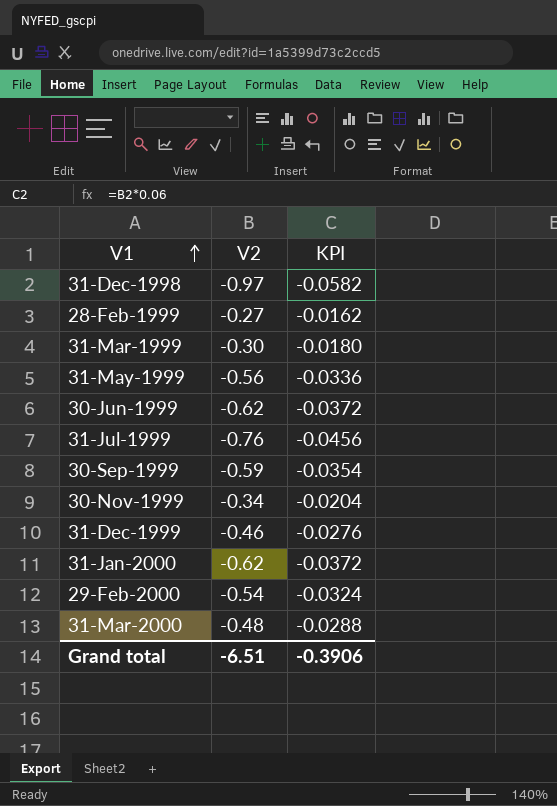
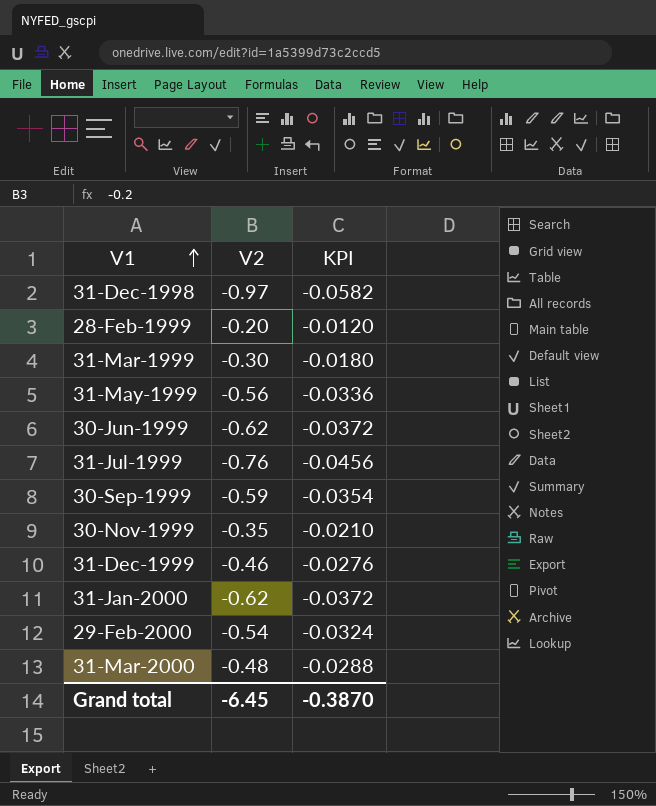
28-Feb-1999 | V2: -0.27 -> -0.20
28-Feb-1999 | KPI: -0.0162 -> -0.0120
30-Nov-1999 | V2: -0.34 -> -0.35
30-Nov-1999 | KPI: -0.0204 -> -0.0210
Grand total | V2: -6.51 -> -6.45
Grand total | KPI: -0.3906 -> -0.3870

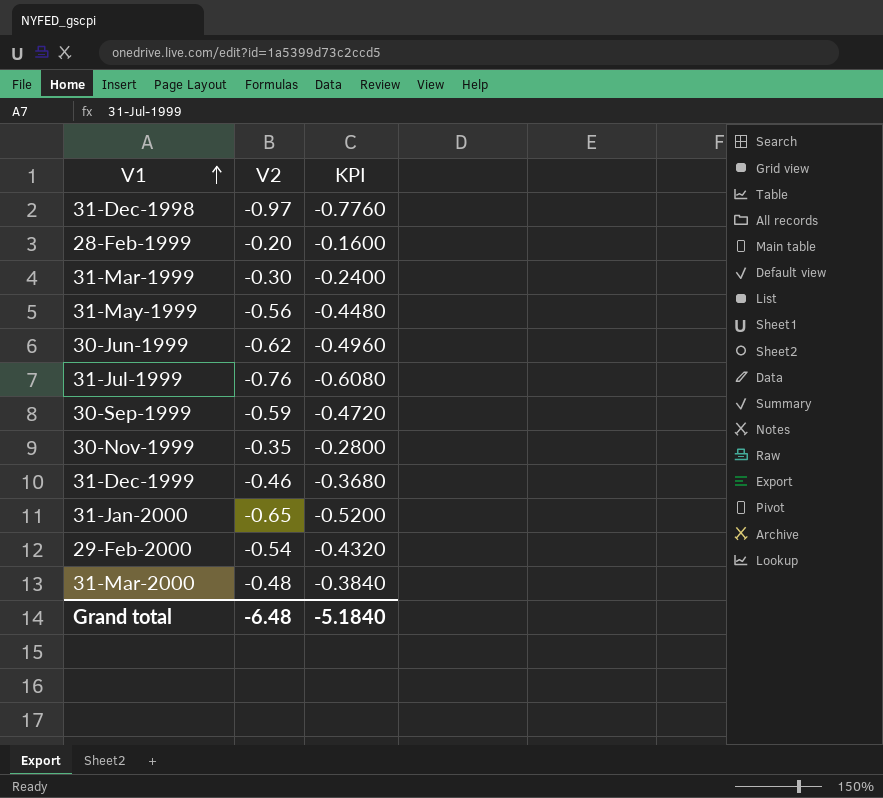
column KPI | formula: [V2] * 0.06 -> [V2] * 0.8
31-Jan-2000 | V2: -0.62 -> -0.65
Grand total | V2: -6.45 -> -6.48
Grand total | KPI: -0.3870 -> -5.1840

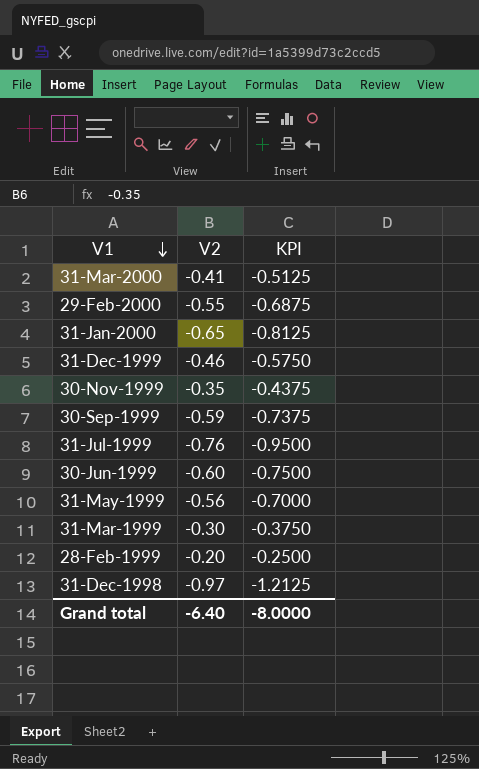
row order: V1 ascending -> V1 descending
column KPI | formula: [V2] * 0.8 -> [V2] * 1.25
31-Mar-2000 | V2: -0.48 -> -0.41
29-Feb-2000 | V2: -0.54 -> -0.55
30-Jun-1999 | V2: -0.62 -> -0.60
Grand total | V2: -6.48 -> -6.40
Grand total | KPI: -5.1840 -> -8.0000

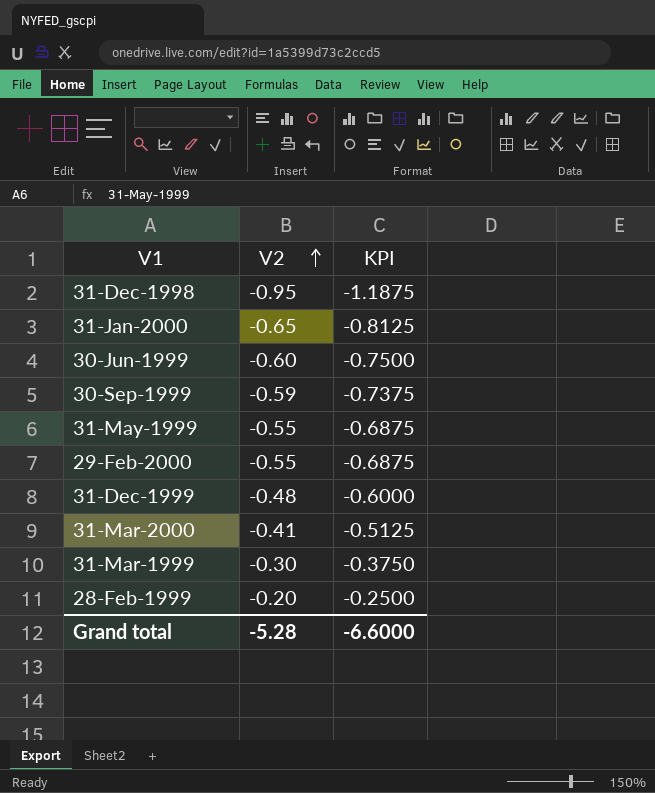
row order: V1 descending -> V2 ascending
row 30-Nov-1999: -0.35 | -0.4375 -> none
row 31-Jul-1999: -0.76 | -0.9500 -> none
31-Dec-1998 | V2: -0.97 -> -0.95
31-Dec-1998 | KPI: -1.2125 -> -1.1875
31-May-1999 | V2: -0.56 -> -0.55
31-May-1999 | KPI: -0.7000 -> -0.6875
31-Dec-1999 | V2: -0.46 -> -0.48
31-Dec-1999 | KPI: -0.5750 -> -0.6000
Grand total | V2: -6.40 -> -5.28
Grand total | KPI: -8.0000 -> -6.6000

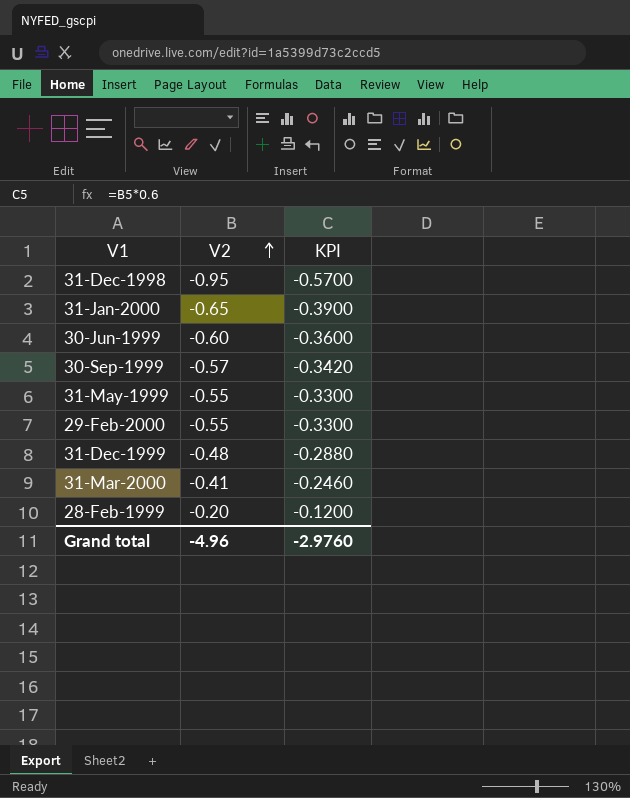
column KPI | formula: [V2] * 1.25 -> [V2] * 0.6
row 31-Mar-1999: -0.30 | -0.3750 -> none
30-Sep-1999 | V2: -0.59 -> -0.57
Grand total | V2: -5.28 -> -4.96
Grand total | KPI: -6.6000 -> -2.9760

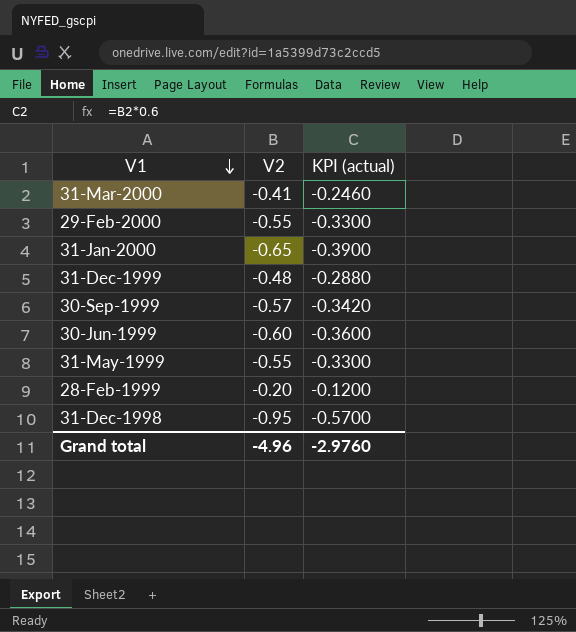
row order: V2 ascending -> V1 descending
column name: KPI -> KPI (actual)

